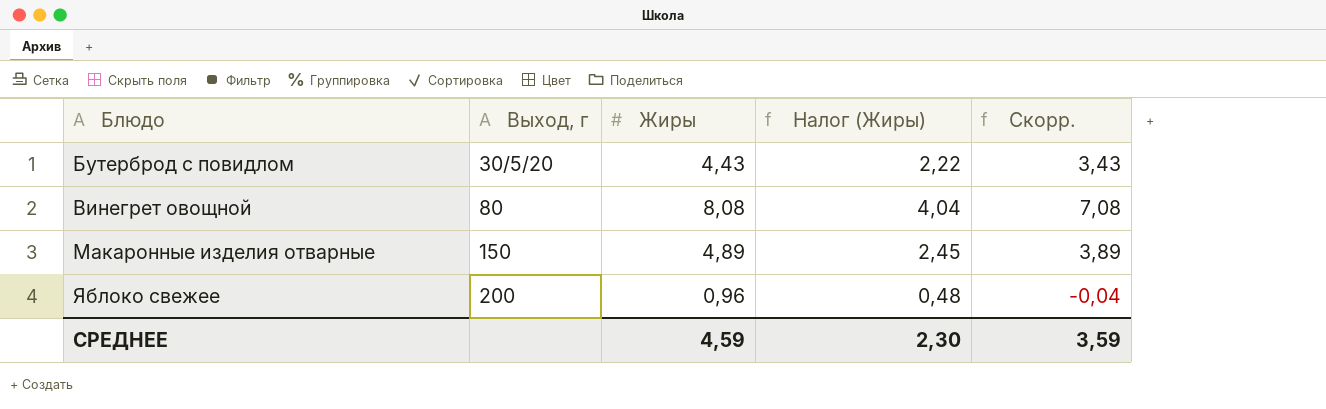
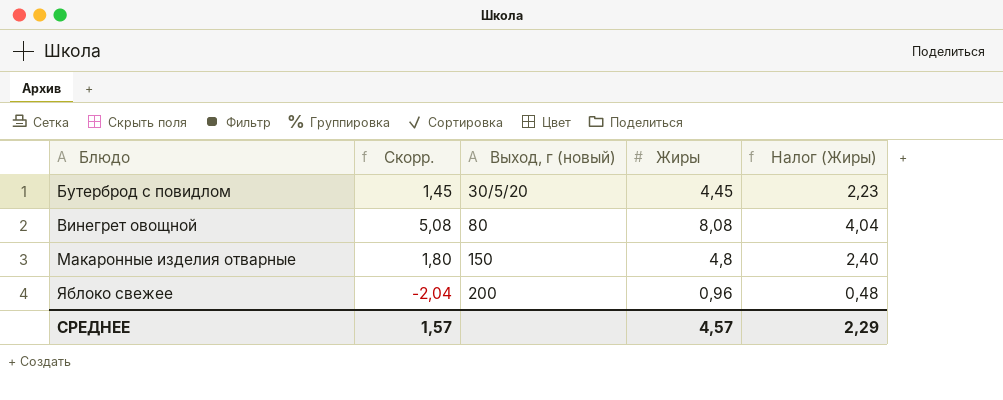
column Скорр. | formula: [Жиры] - 1 -> [Жиры] - 3
column Скорр. | position: 5 -> 2
column name: Выход, г -> Выход, г (новый)
Бутерброд с повидлом | Жиры: 4,43 -> 4,45
Бутерброд с повидлом | Налог (Жиры): 2,22 -> 2,23
Макаронные изделия отварные | Жиры: 4,89 -> 4,8
Макаронные изделия отварные | Налог (Жиры): 2,45 -> 2,40
СРЕДНЕЕ | Скорр.: 3,59 -> 1,57
СРЕДНЕЕ | Жиры: 4,59 -> 4,57
СРЕДНЕЕ | Налог (Жиры): 2,30 -> 2,29

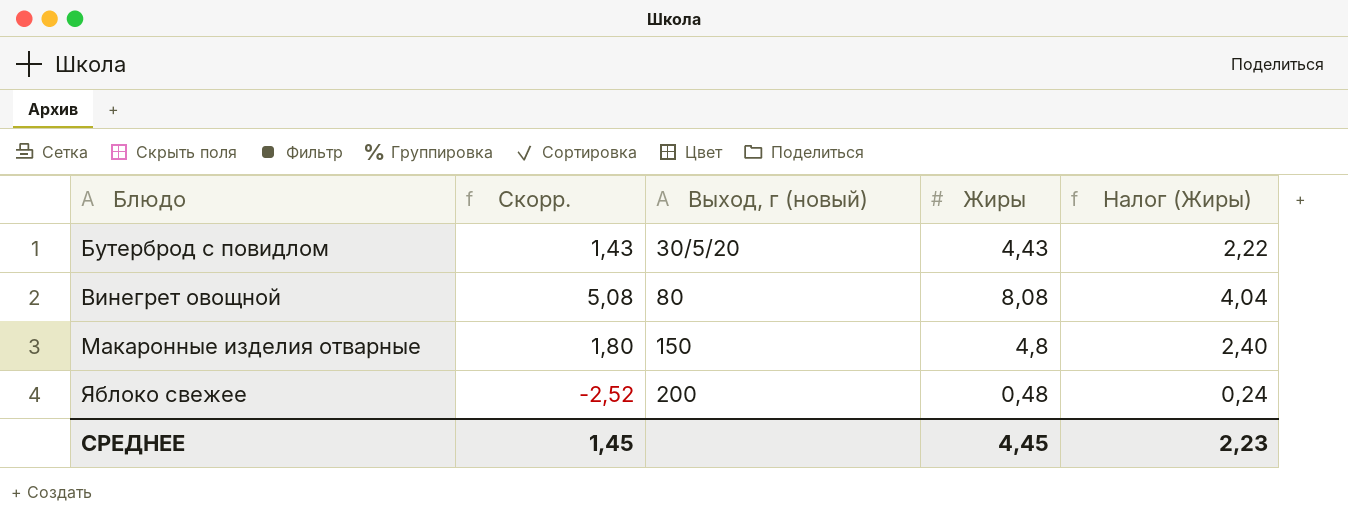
Бутерброд с повидлом | Скорр.: 1,45 -> 1,43
Бутерброд с повидлом | Жиры: 4,45 -> 4,43
Бутерброд с повидлом | Налог (Жиры): 2,23 -> 2,22
Яблоко свежее | Скорр.: -2,04 -> -2,52
Яблоко свежее | Жиры: 0,96 -> 0,48
Яблоко свежее | Налог (Жиры): 0,48 -> 0,24
СРЕДНЕЕ | Скорр.: 1,57 -> 1,45
СРЕДНЕЕ | Жиры: 4,57 -> 4,45
СРЕДНЕЕ | Налог (Жиры): 2,29 -> 2,23

